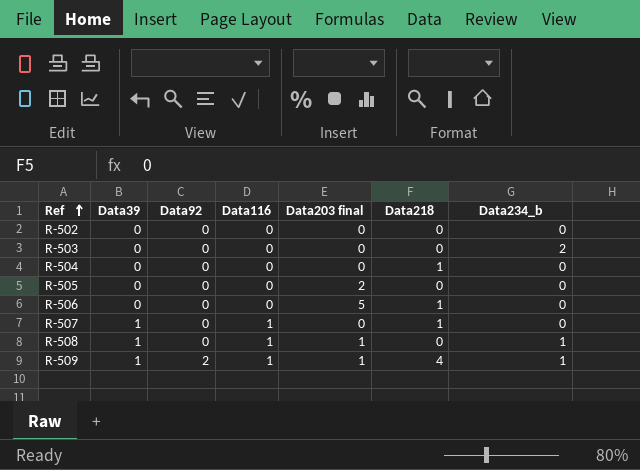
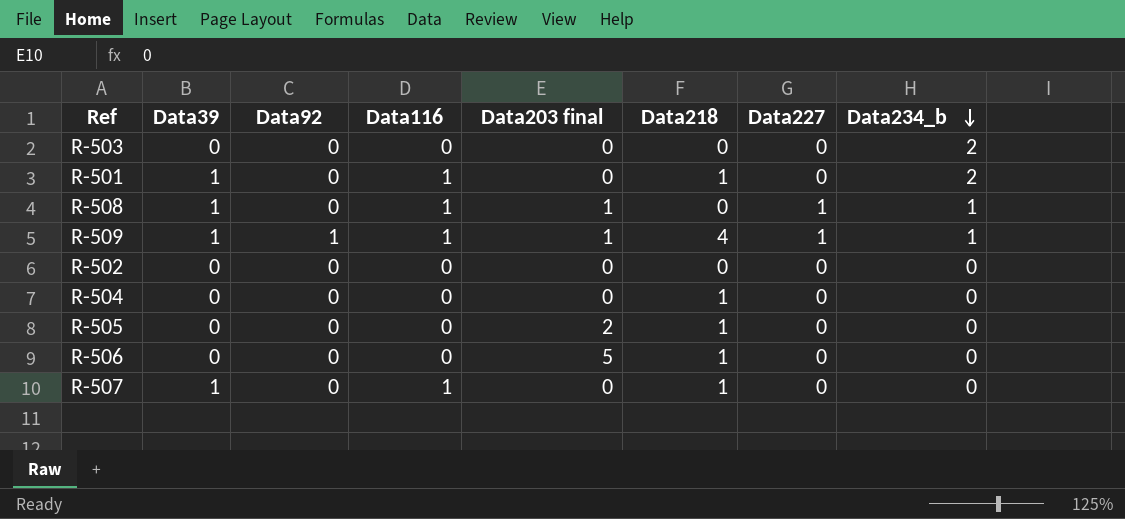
row order: Ref ascending -> Data234_b descending
column Data227 | position: none -> 7
row R-501: none -> 1 | 0 | 1 | 0 | 1 | 0 | 2
R-509 | Data92: 2 -> 1
R-505 | Data218: 0 -> 1

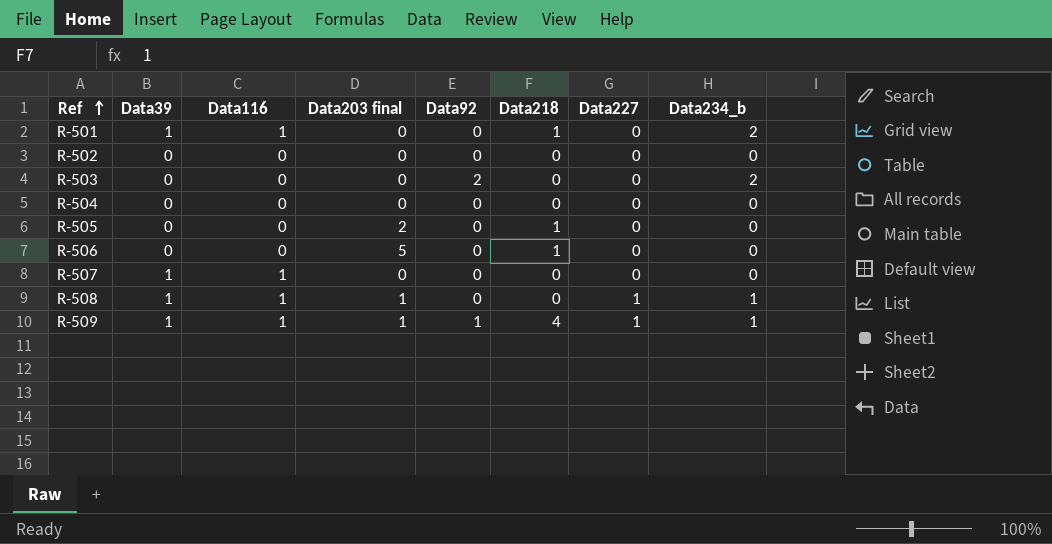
row order: Data234_b descending -> Ref ascending
column Data92 | position: 3 -> 5
R-503 | Data92: 0 -> 2
R-504 | Data218: 1 -> 0
R-507 | Data218: 1 -> 0

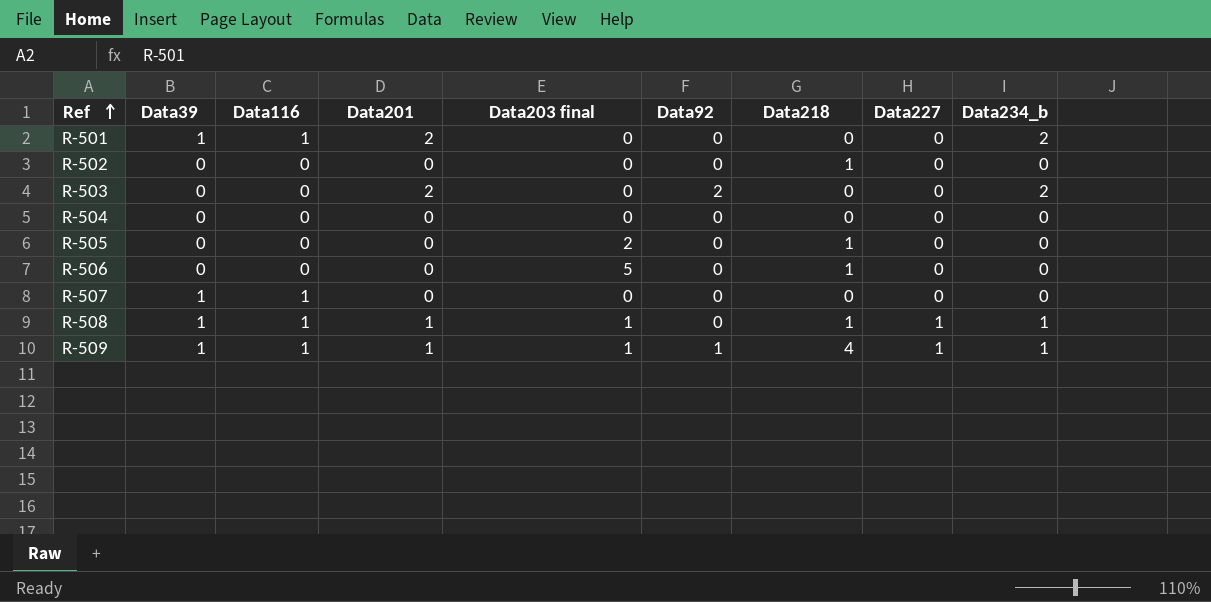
column Data201 | position: none -> 4
R-501 | Data218: 1 -> 0
R-502 | Data218: 0 -> 1
R-508 | Data218: 0 -> 1

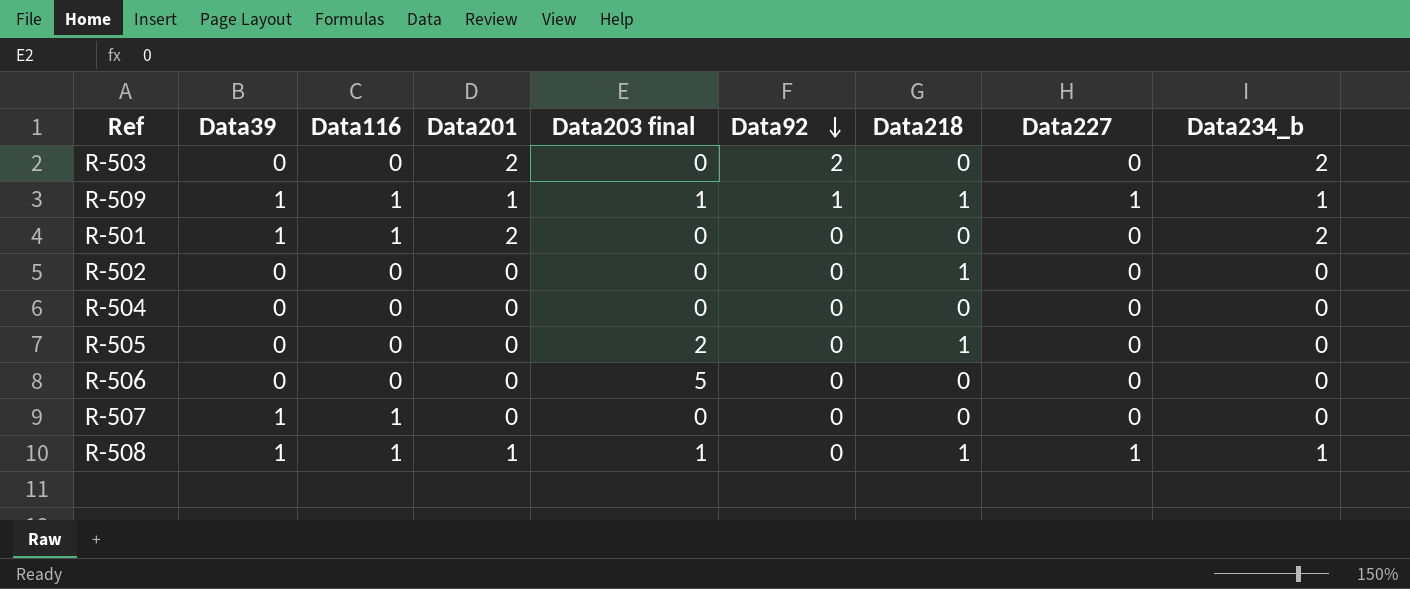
row order: Ref ascending -> Data92 descending
R-509 | Data218: 4 -> 1
R-506 | Data218: 1 -> 0

